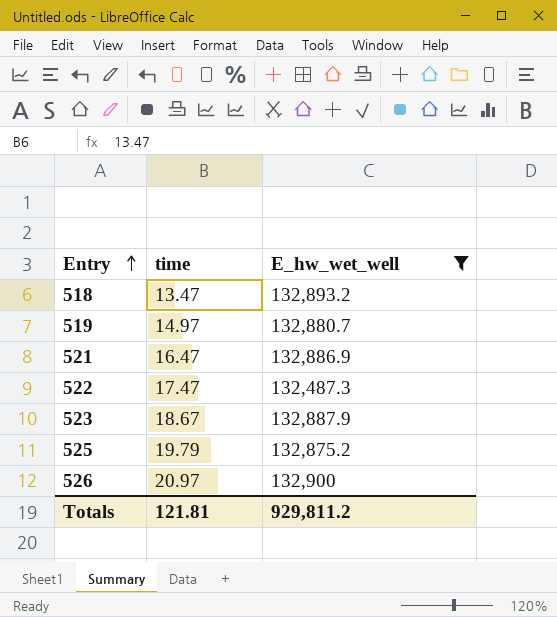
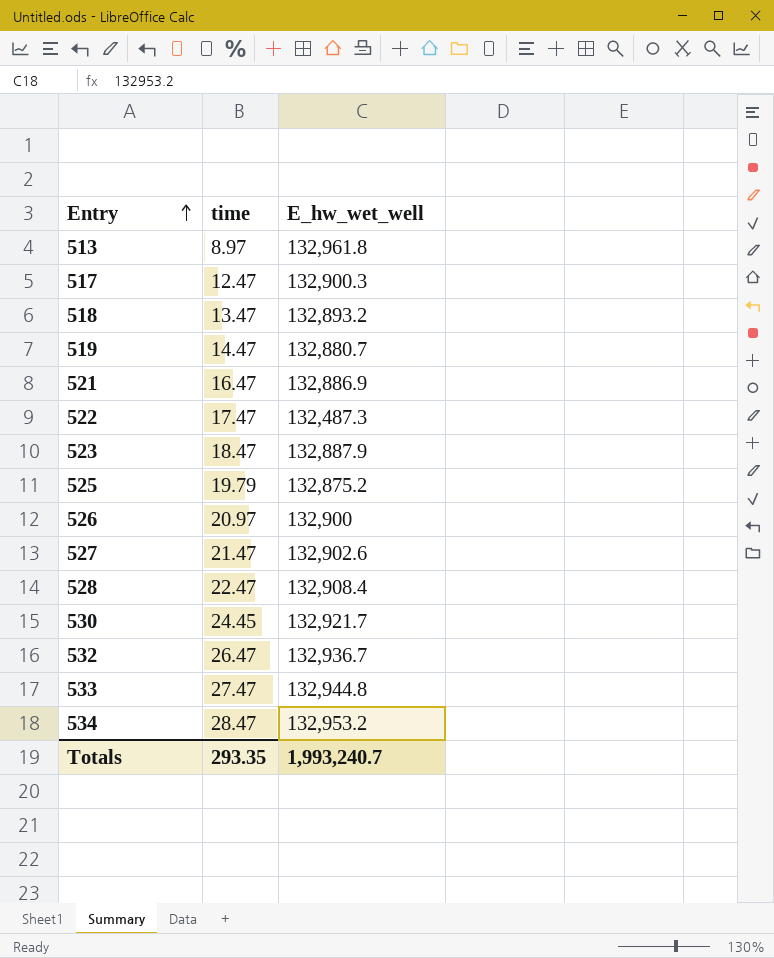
filter: E_hw_wet_well <= 132,900 -> none
519 | time: 14.97 -> 14.47
523 | time: 18.67 -> 18.47
Totals | time: 121.81 -> 293.35
Totals | E_hw_wet_well: 929,811.2 -> 1,993,240.7

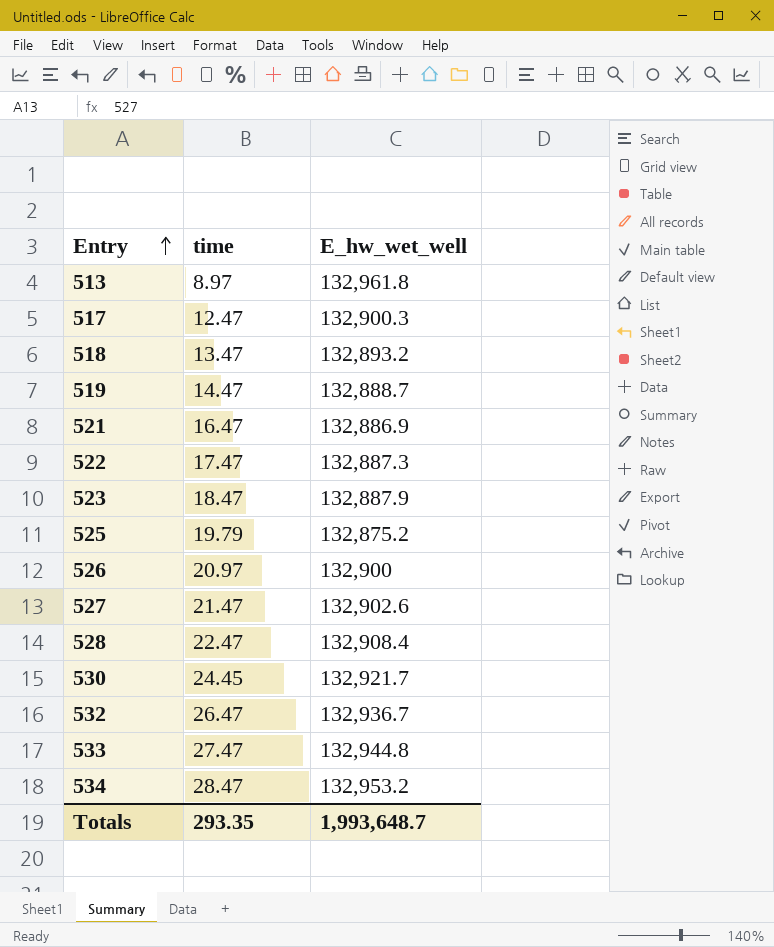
519 | E_hw_wet_well: 132,880.7 -> 132,888.7
522 | E_hw_wet_well: 132,487.3 -> 132,887.3
Totals | E_hw_wet_well: 1,993,240.7 -> 1,993,648.7

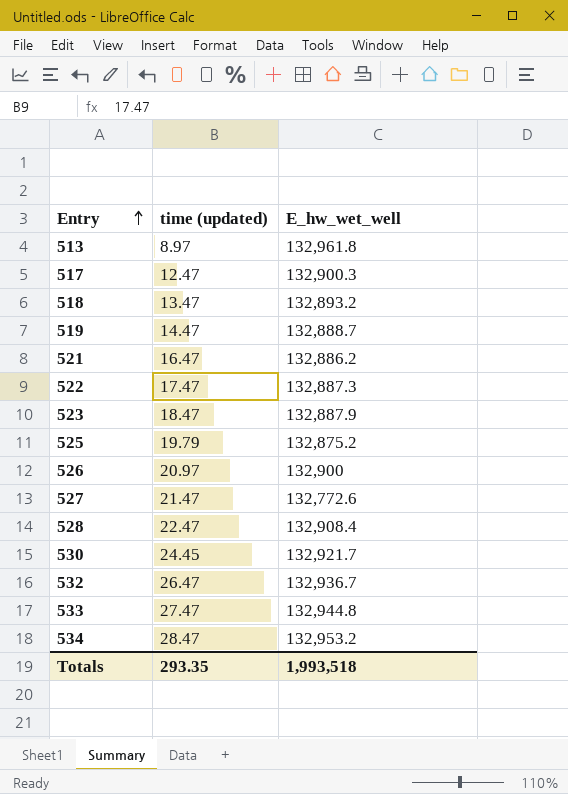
column name: time -> time (updated)
521 | E_hw_wet_well: 132,886.9 -> 132,886.2
527 | E_hw_wet_well: 132,902.6 -> 132,772.6
Totals | E_hw_wet_well: 1,993,648.7 -> 1,993,518

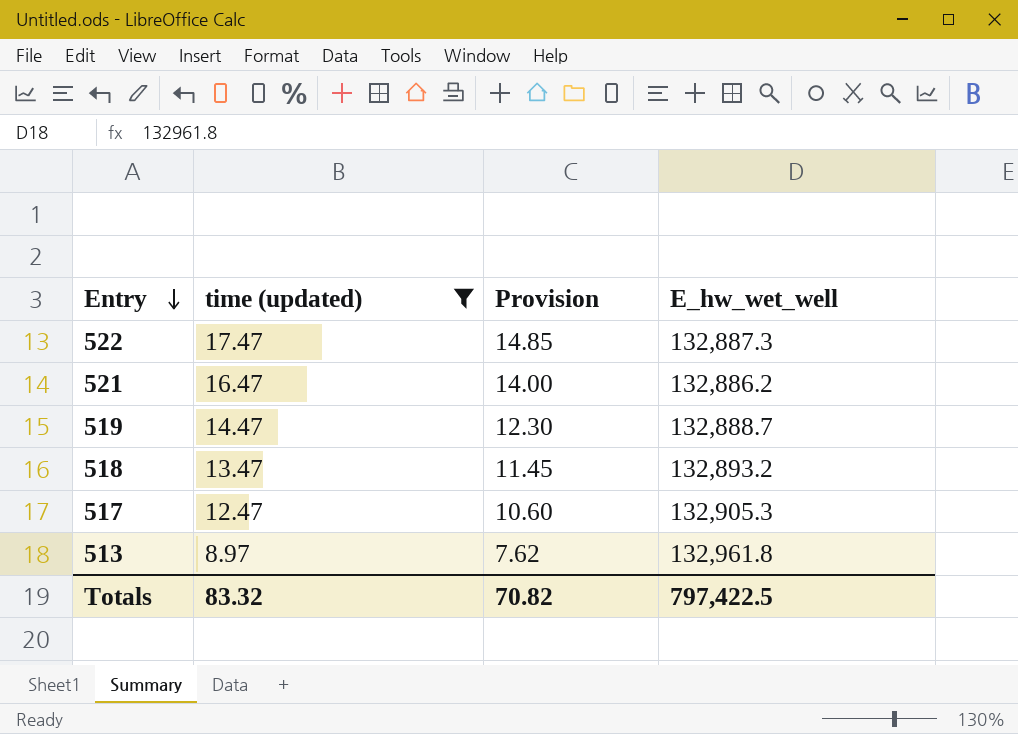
filter: none -> time (updated) <= 17.47
row order: Entry ascending -> Entry descending
column Provision | formula: none -> [time (updated)] * 0.85
517 | E_hw_wet_well: 132,900.3 -> 132,905.3
Totals | time (updated): 293.35 -> 83.32
Totals | E_hw_wet_well: 1,993,518 -> 797,422.5

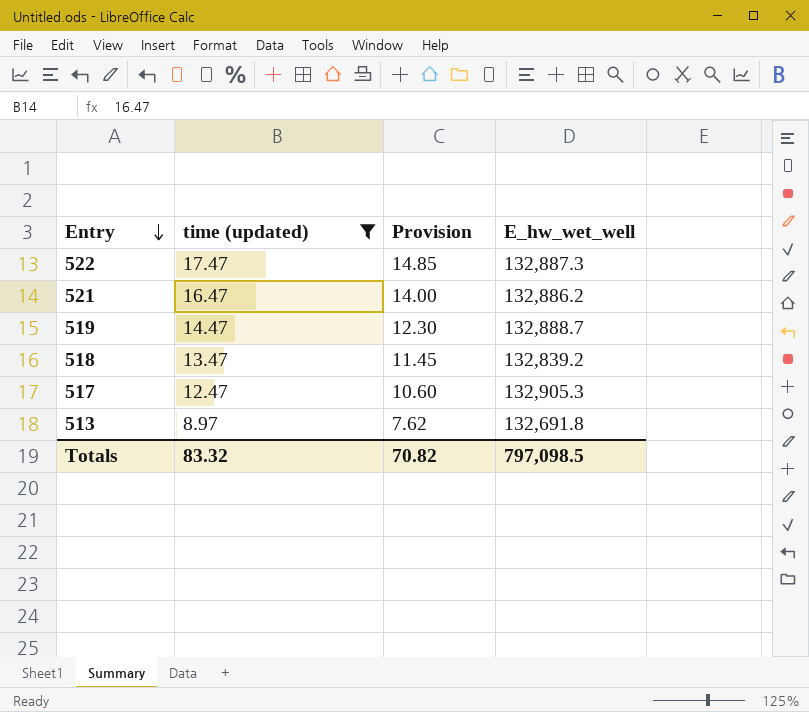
518 | E_hw_wet_well: 132,893.2 -> 132,839.2
513 | E_hw_wet_well: 132,961.8 -> 132,691.8
Totals | E_hw_wet_well: 797,422.5 -> 797,098.5

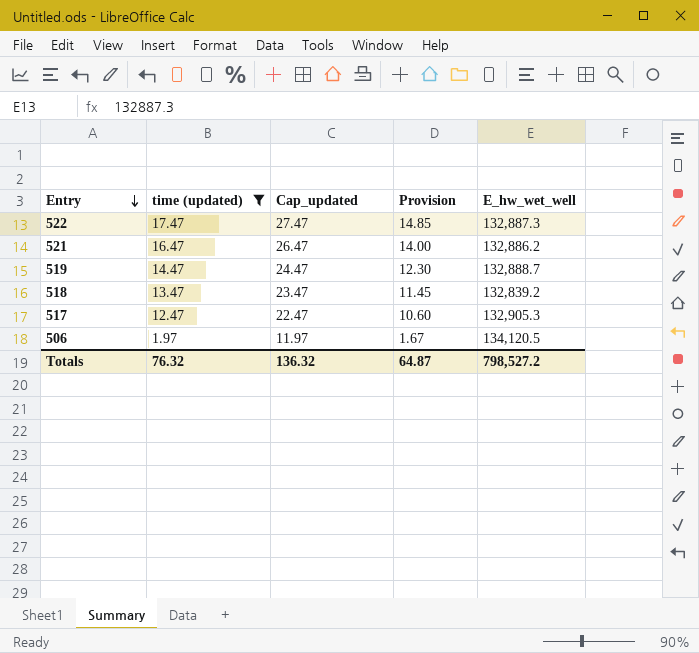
column Cap_updated | formula: none -> [time (updated)] + 10
row 513: 8.97 | 7.62 | 132,691.8 -> none
row 506: none -> 1.97 | 11.97 | 1.67 | 134,120.5
Totals | time (updated): 83.32 -> 76.32
Totals | Provision: 70.82 -> 64.87
Totals | E_hw_wet_well: 797,098.5 -> 798,527.2

